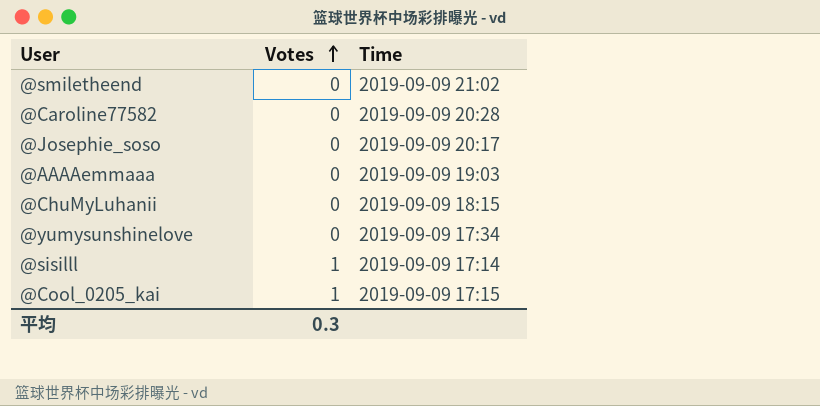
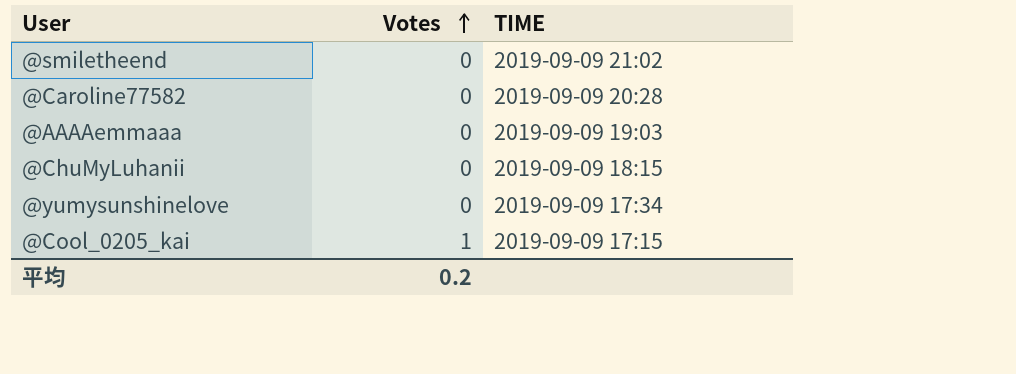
column name: Time -> TIME
row @Josephie_soso: 0 | 2019-09-09 20:17 -> none
row @sisilll: 1 | 2019-09-09 17:14 -> none
平均 | Votes: 0.3 -> 0.2

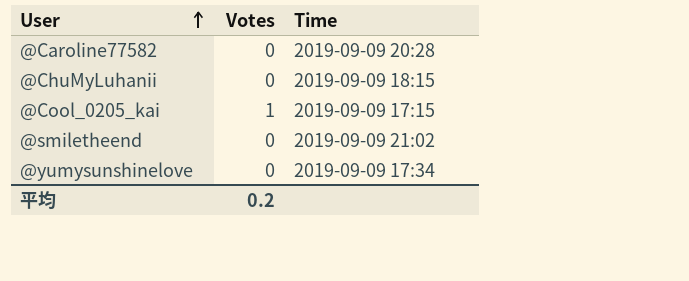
row order: Votes ascending -> User ascending
column name: TIME -> Time
row @AAAAemmaaa: 0 | 2019-09-09 19:03 -> none

